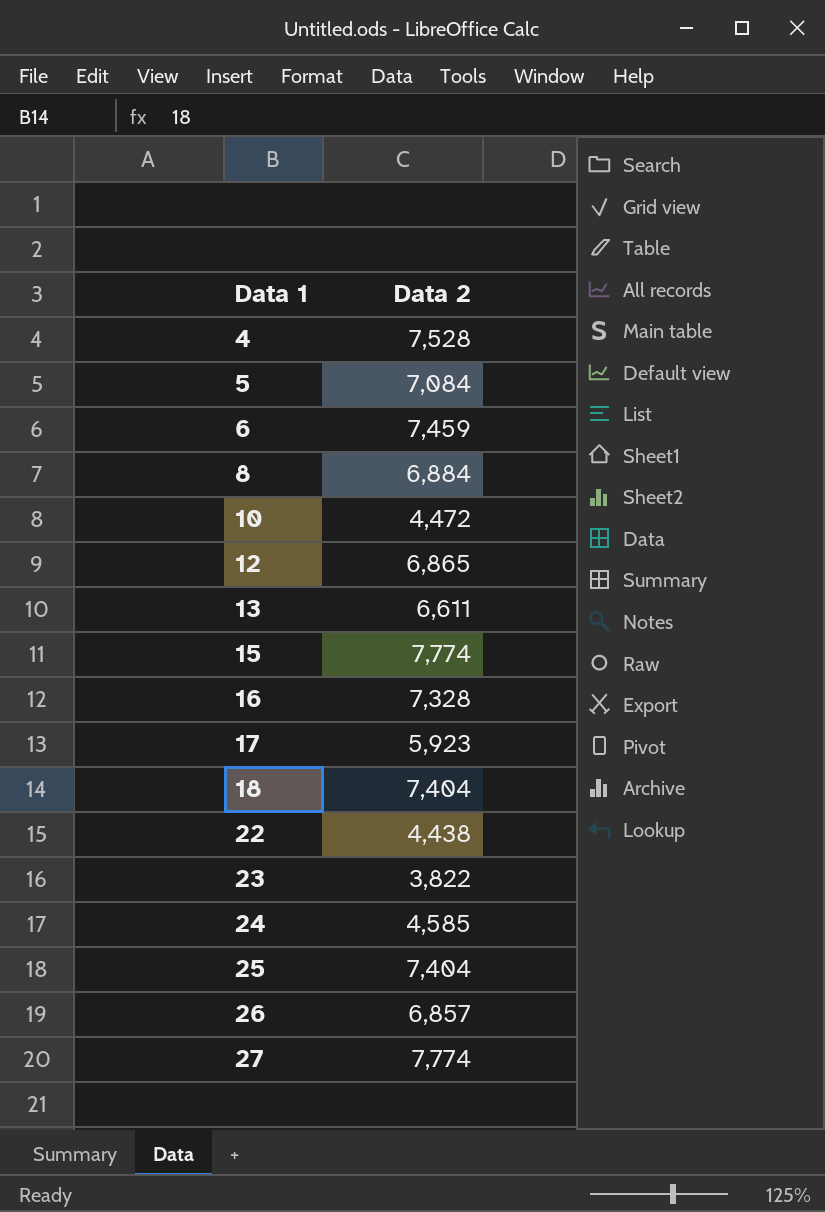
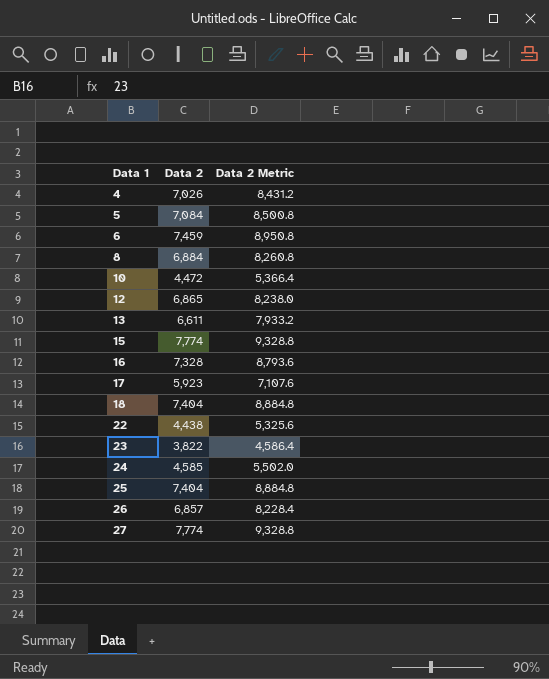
column Data 2 Metric | formula: none -> [Data 2] * 1.2
4 | Data 2: 7,528 -> 7,026

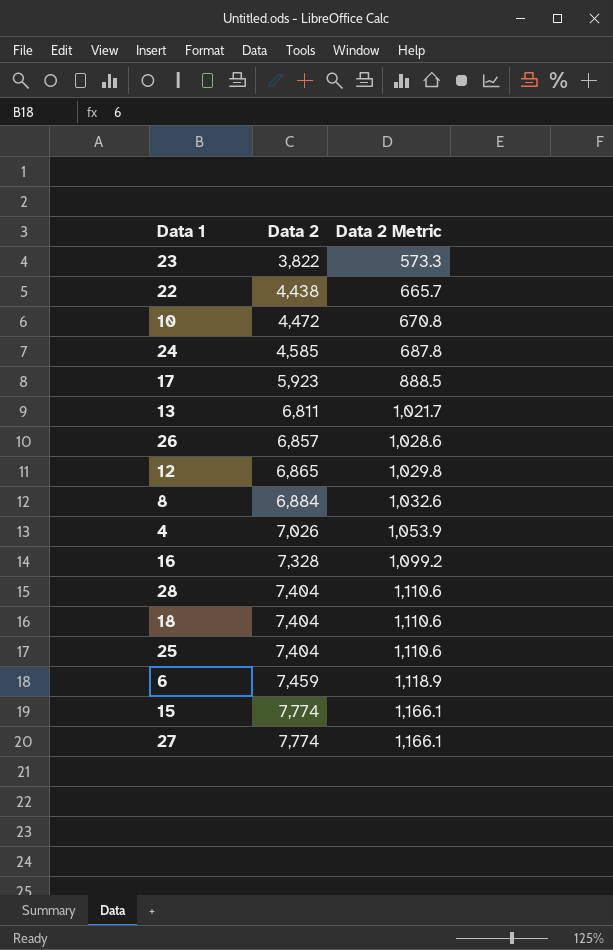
row order: Data 1 ascending -> Data 2 ascending
column Data 2 Metric | formula: [Data 2] * 1.2 -> [Data 2] * 0.15
row 5: 7,084 | 8,500.8 -> none
13 | Data 2: 6,611 -> 6,811
row 28: none -> 7,404 | 1,110.6

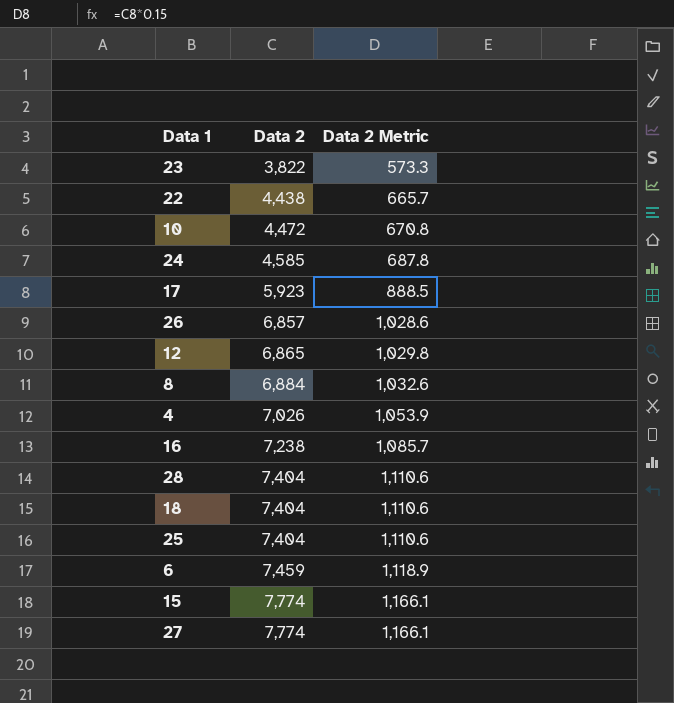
row 13: 6,811 | 1,021.7 -> none
16 | Data 2: 7,328 -> 7,238
16 | Data 2 Metric: 1,099.2 -> 1,085.7

